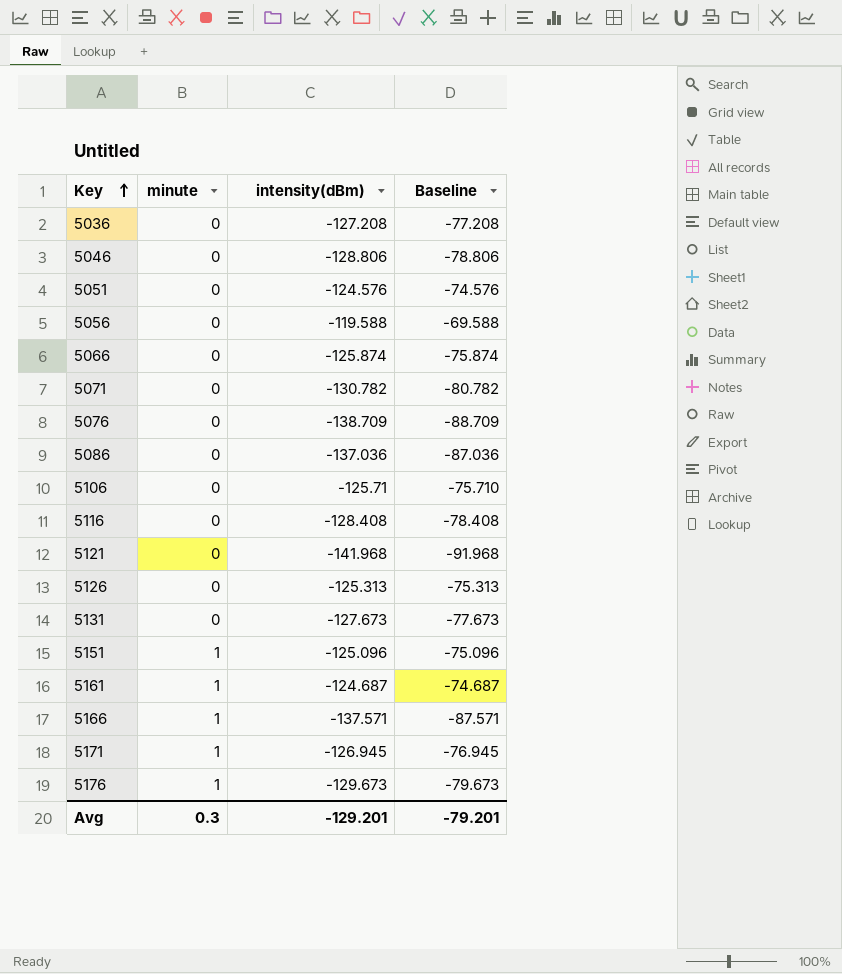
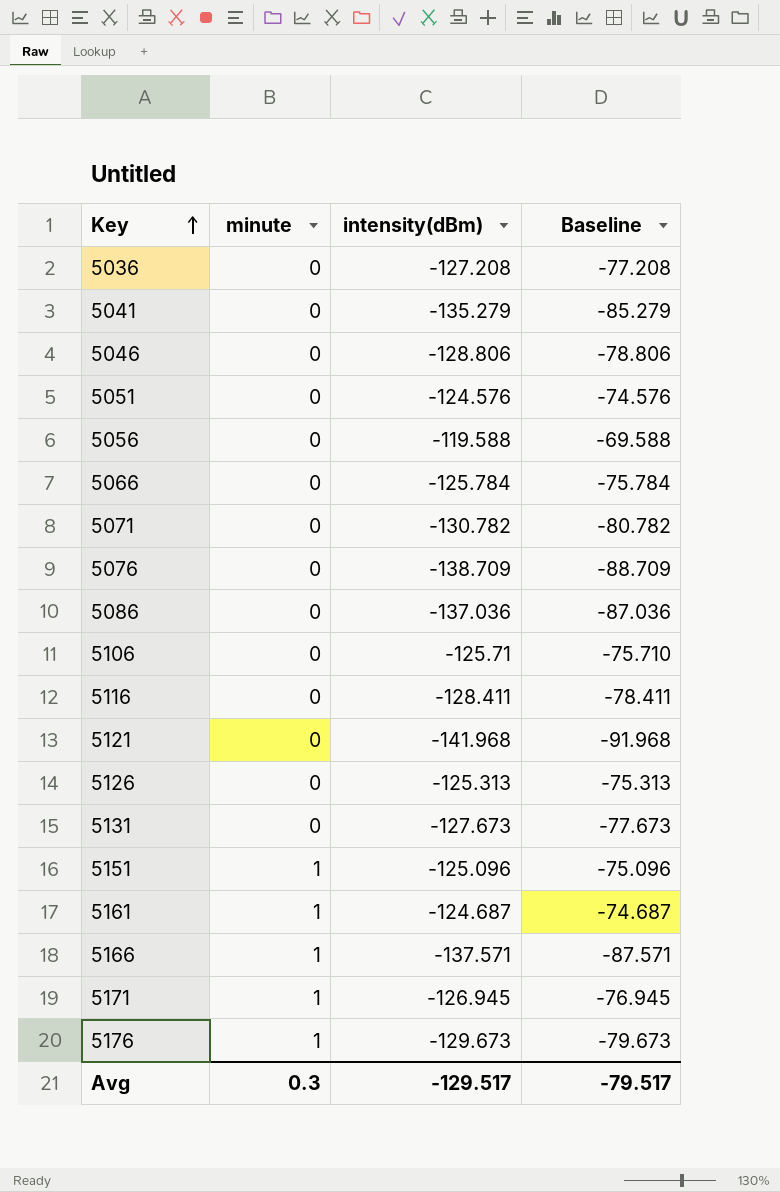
row 5041: none -> 0 | -135.279 | -85.279
5066 | intensity(dBm): -125.874 -> -125.784
5066 | Baseline: -75.874 -> -75.784
5116 | intensity(dBm): -128.408 -> -128.411
5116 | Baseline: -78.408 -> -78.411
Avg | intensity(dBm): -129.201 -> -129.517
Avg | Baseline: -79.201 -> -79.517

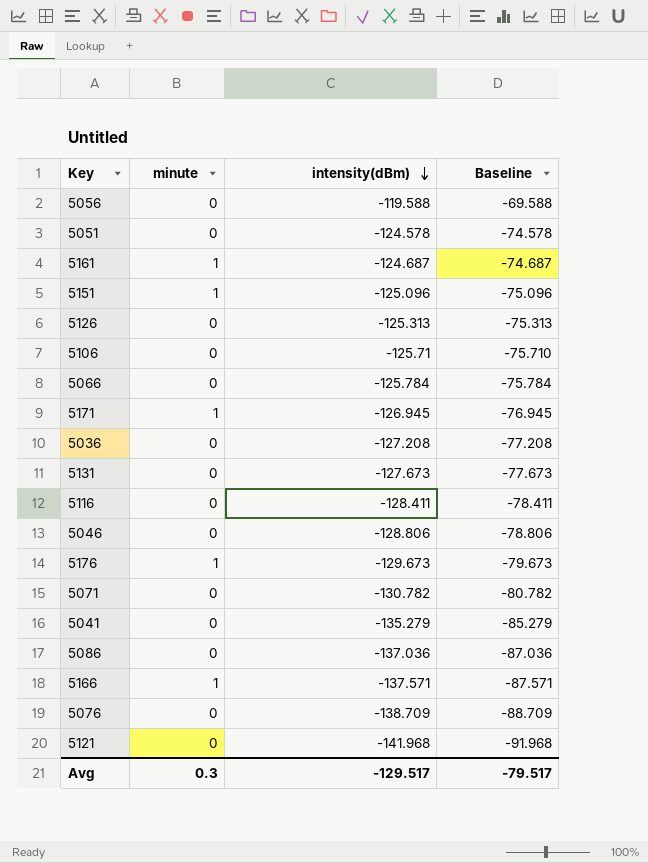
row order: Key ascending -> intensity(dBm) descending
5051 | intensity(dBm): -124.576 -> -124.578
5051 | Baseline: -74.576 -> -74.578

